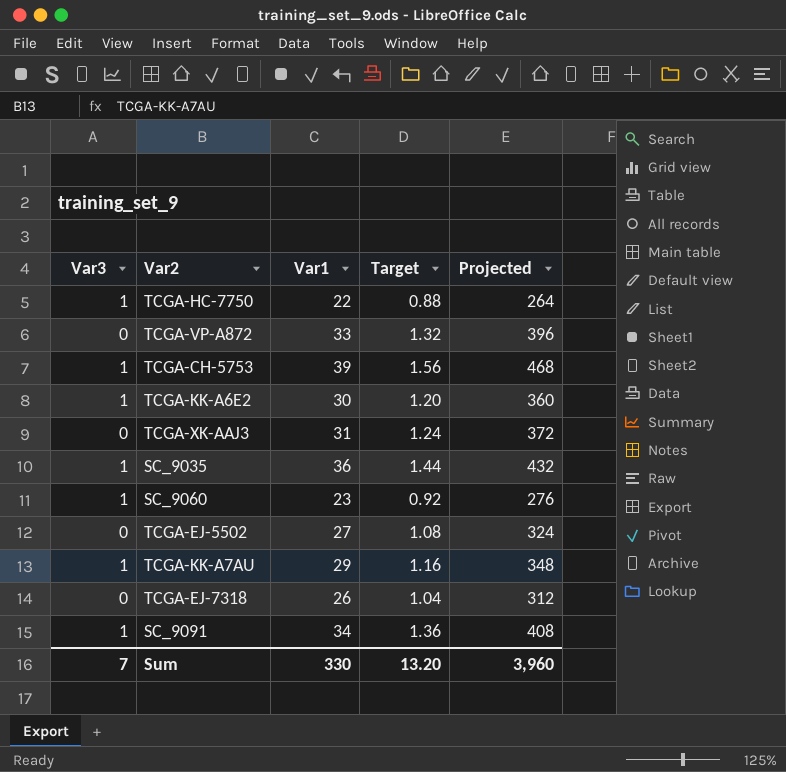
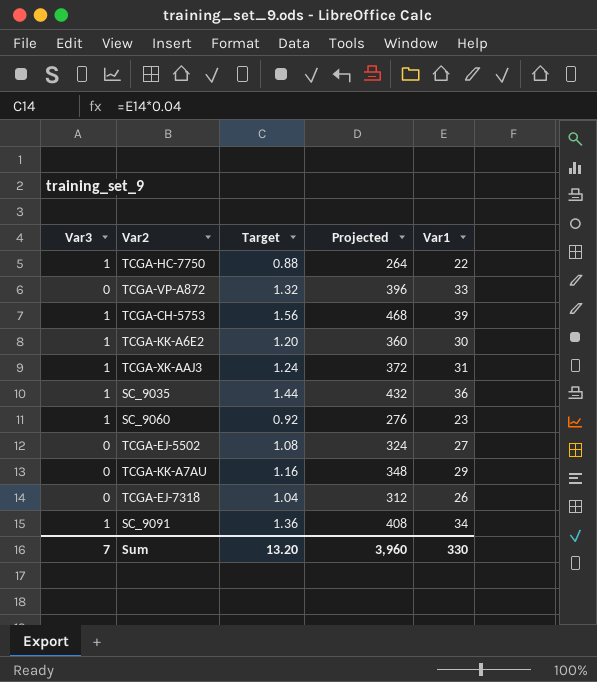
column Var1 | position: 3 -> 5
TCGA-XK-AAJ3 | Var3: 0 -> 1
TCGA-KK-A7AU | Var3: 1 -> 0

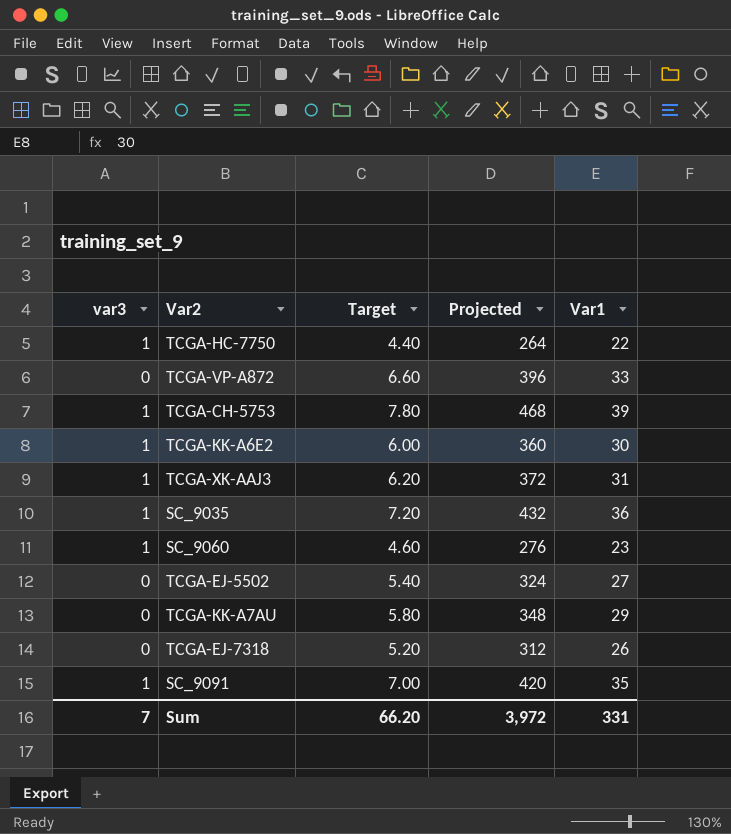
column name: Var3 -> var3
column Target | formula: [Var1] * 0.04 -> [Var1] * 0.2
SC_9091 | Projected: 408 -> 420
SC_9091 | Var1: 34 -> 35
Sum | Target: 13.20 -> 66.20
Sum | Projected: 3,960 -> 3,972
Sum | Var1: 330 -> 331

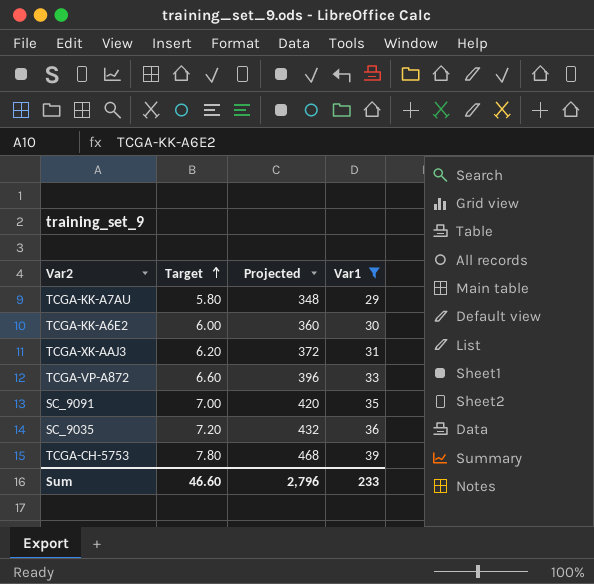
filter: none -> Var1 >= 29
row order: none -> Target ascending
column var3 | position: 1 -> none
Sum | Target: 66.20 -> 46.60
Sum | Projected: 3,972 -> 2,796
Sum | Var1: 331 -> 233

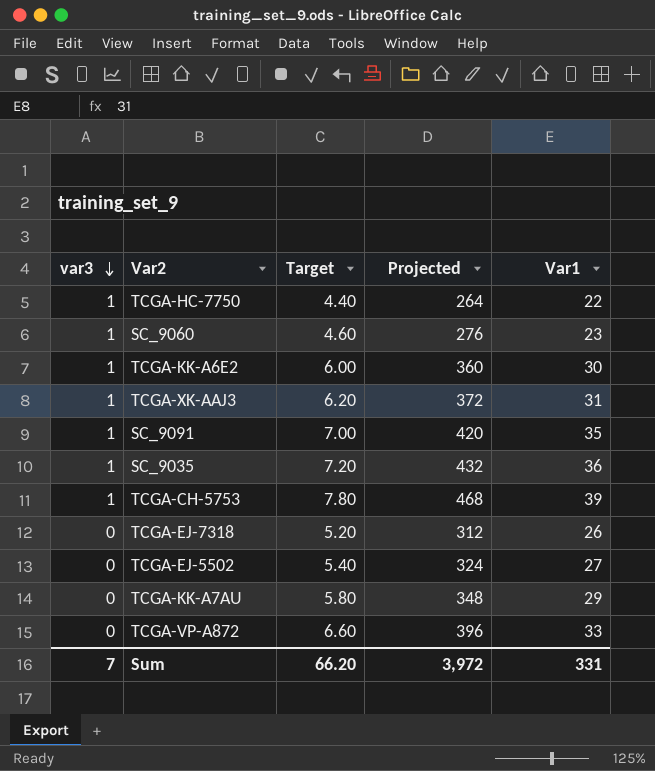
filter: Var1 >= 29 -> none
row order: Target ascending -> var3 descending
column var3 | position: none -> 1
Sum | Target: 46.60 -> 66.20
Sum | Projected: 2,796 -> 3,972
Sum | Var1: 233 -> 331

